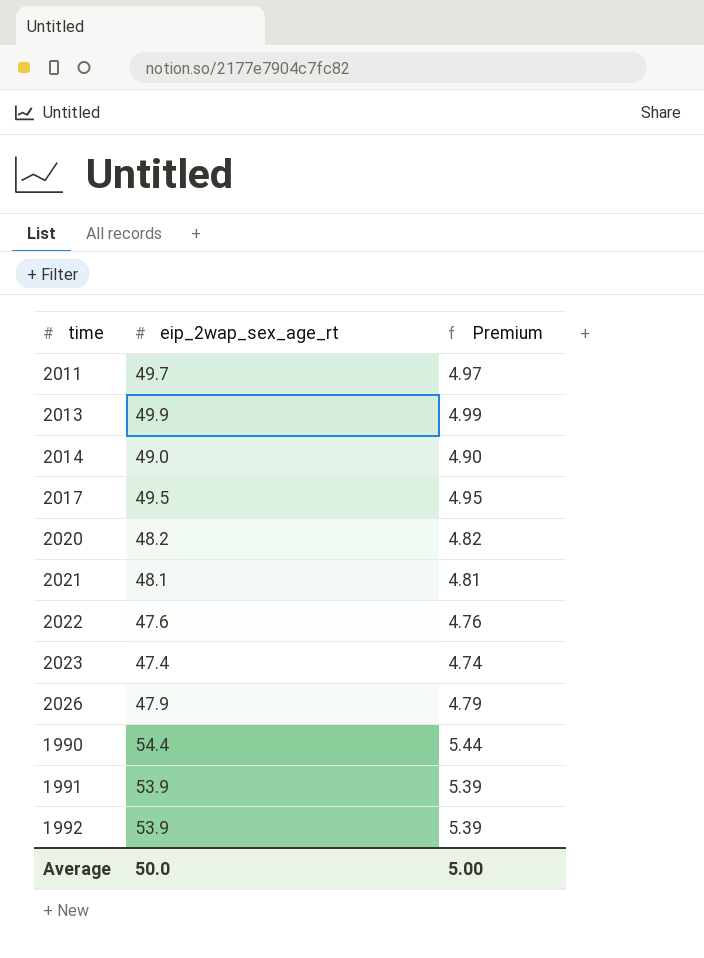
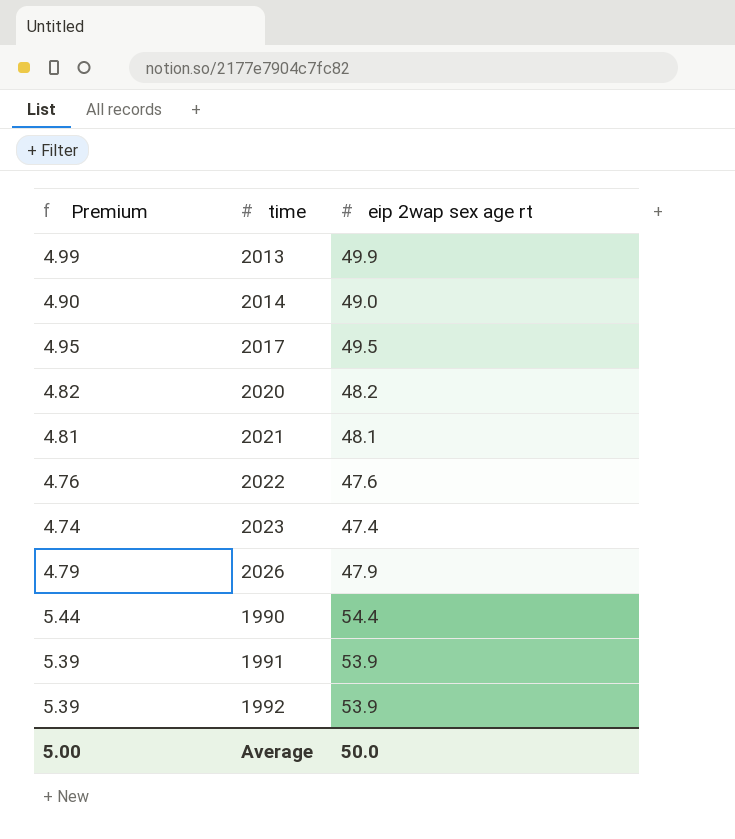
column Premium | position: 3 -> 1
column name: eip_2wap_sex_age_rt -> eip 2wap sex age rt
row 2011: 49.7 | 4.97 -> none

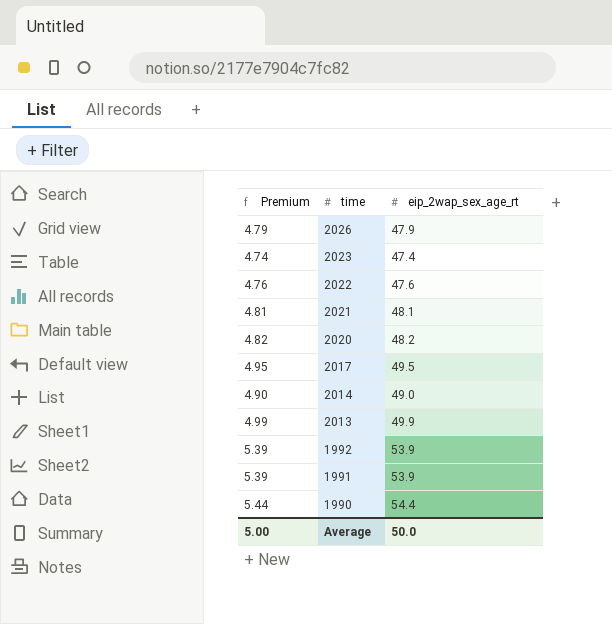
row order: none -> time descending
column name: eip 2wap sex age rt -> eip_2wap_sex_age_rt

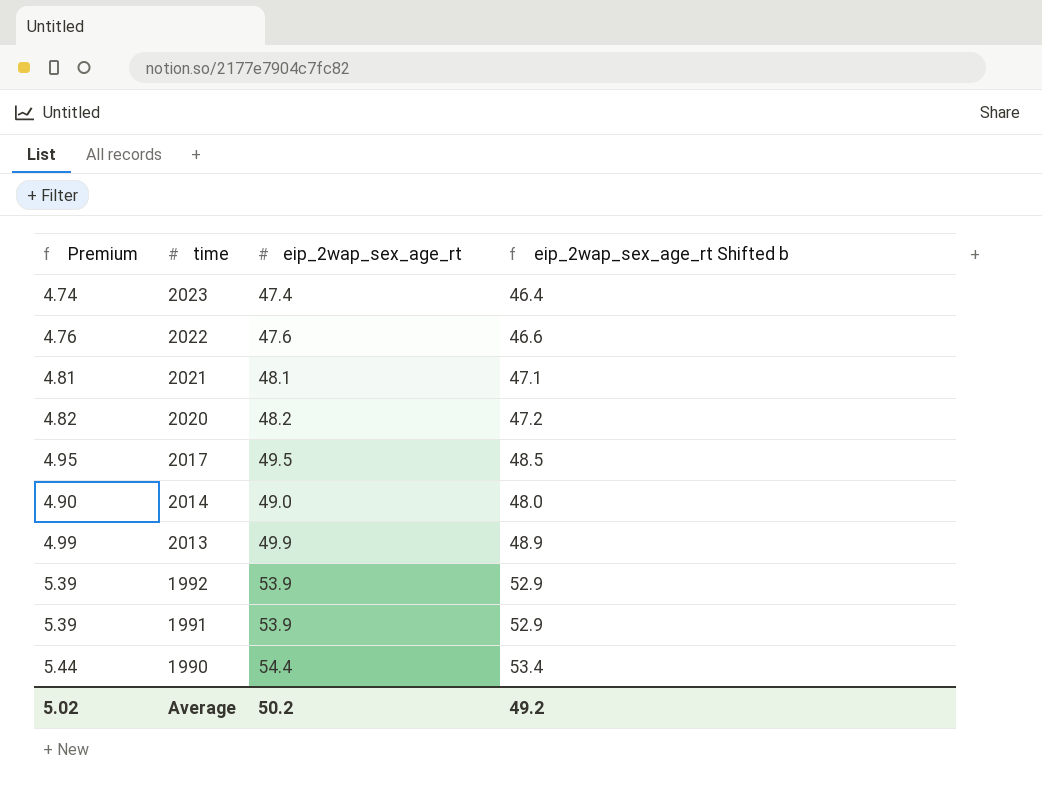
column eip_2wap_sex_age_rt Shifted b | formula: none -> [eip_2wap_sex_age_rt] - 1
row 2026: 4.79 | 47.9 -> none
Average | Premium: 5.00 -> 5.02
Average | eip_2wap_sex_age_rt: 50.0 -> 50.2

